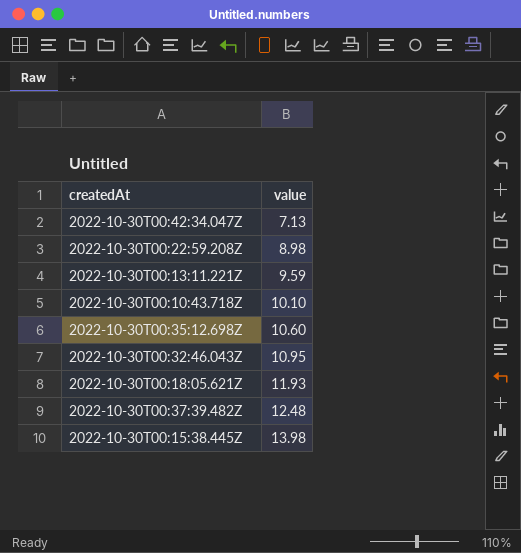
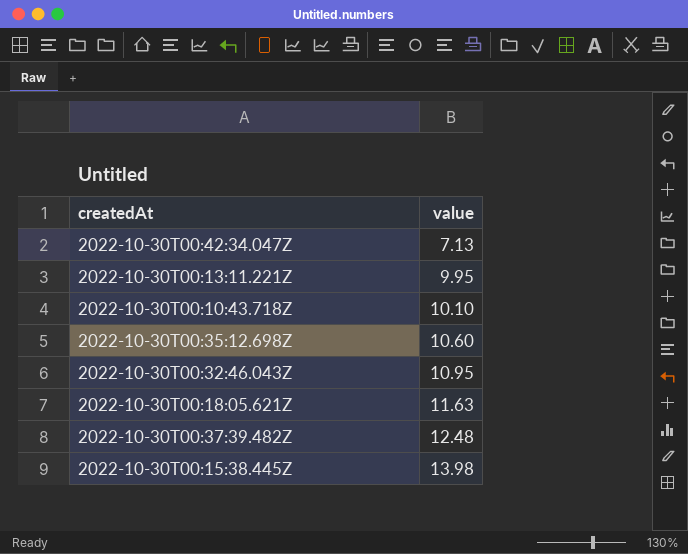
row 2022-10-30T00:22:59.208Z: 8.98 -> none
2022-10-30T00:13:11.221Z | value: 9.59 -> 9.95
2022-10-30T00:18:05.621Z | value: 11.93 -> 11.63

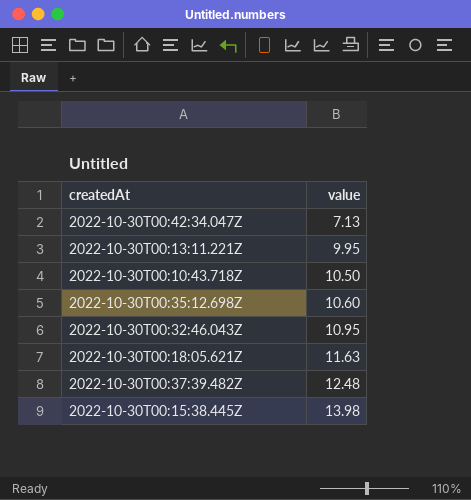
2022-10-30T00:10:43.718Z | value: 10.10 -> 10.50

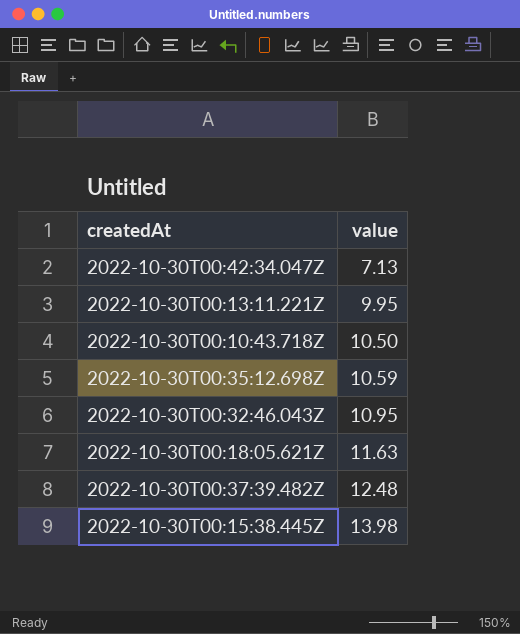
2022-10-30T00:35:12.698Z | value: 10.60 -> 10.59

